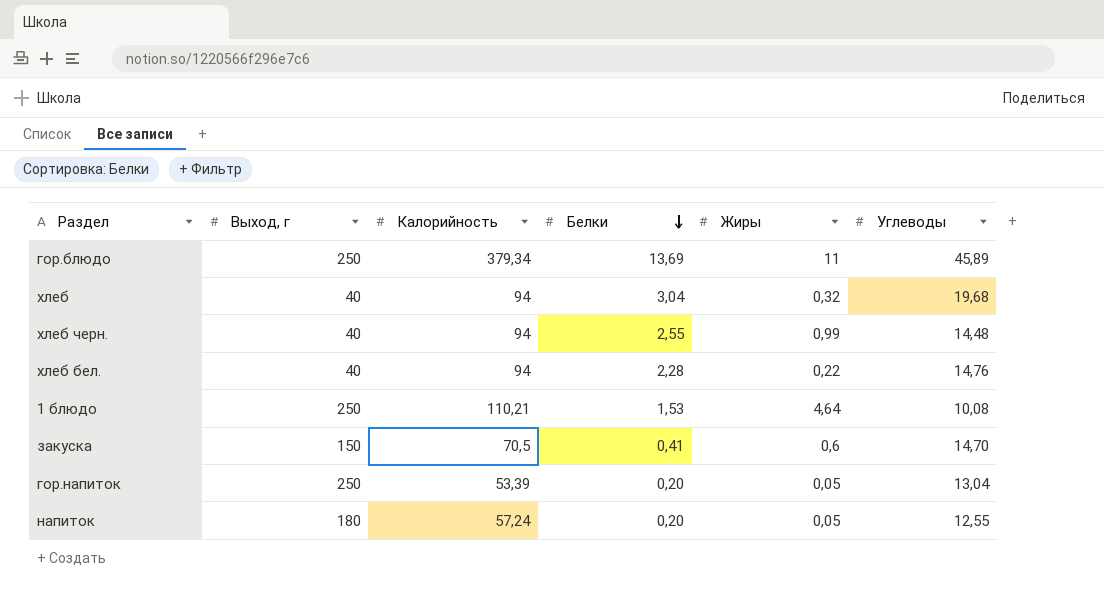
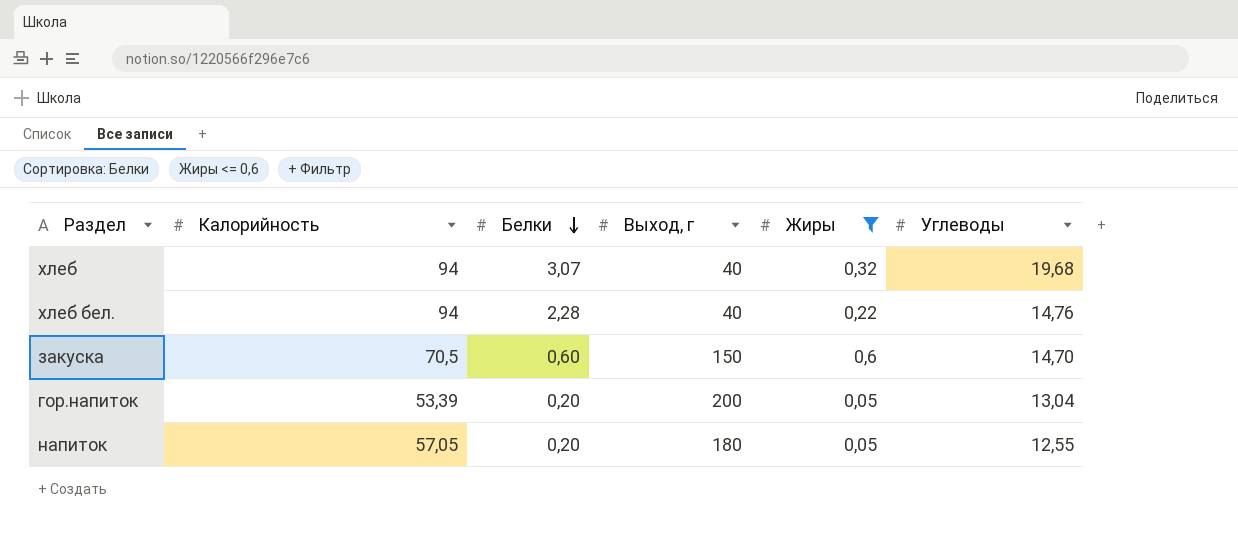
filter: none -> Жиры <= 0,6
column Выход, г | position: 2 -> 4
хлеб | Белки: 3,04 -> 3,07
закуска | Белки: 0,41 -> 0,60
гор.напиток | Выход, г: 250 -> 200
напиток | Калорийность: 57,24 -> 57,05

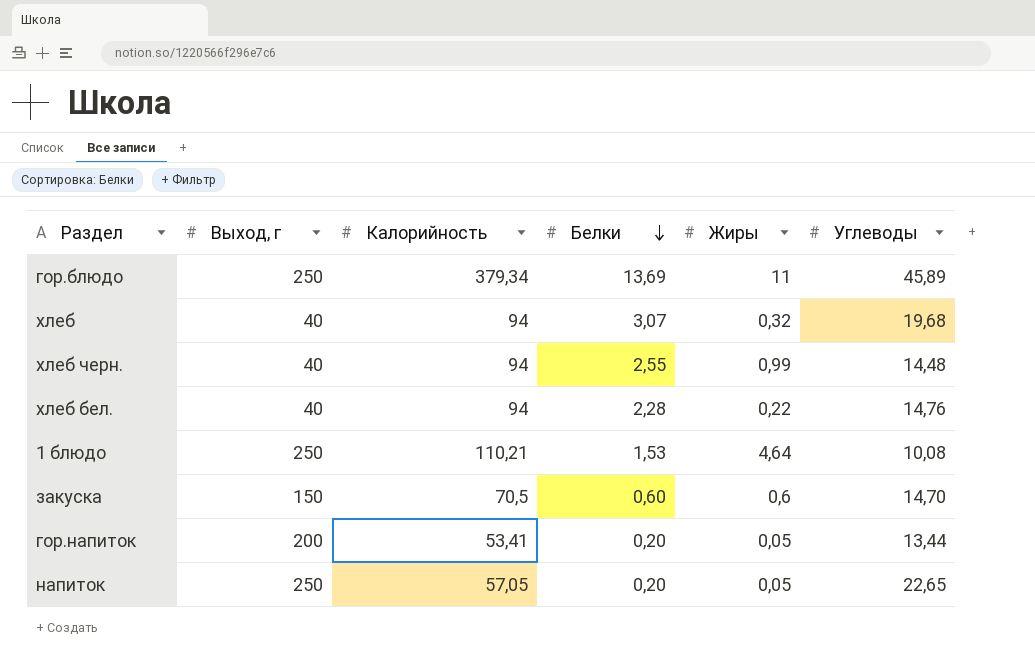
filter: Жиры <= 0,6 -> none
column Выход, г | position: 4 -> 2
гор.напиток | Калорийность: 53,39 -> 53,41
гор.напиток | Углеводы: 13,04 -> 13,44
напиток | Выход, г: 180 -> 250
напиток | Углеводы: 12,55 -> 22,65

